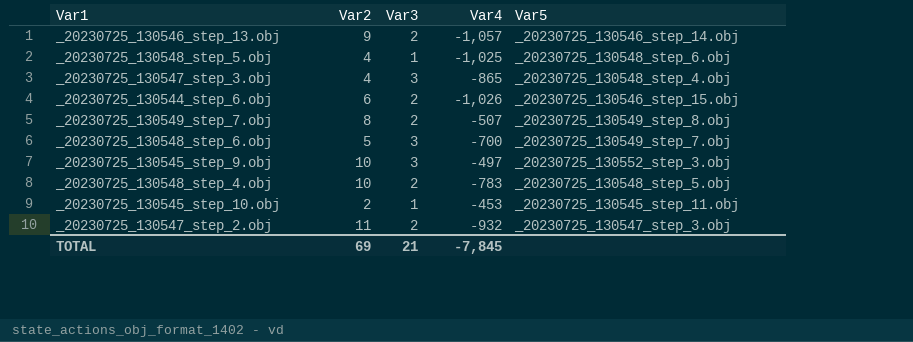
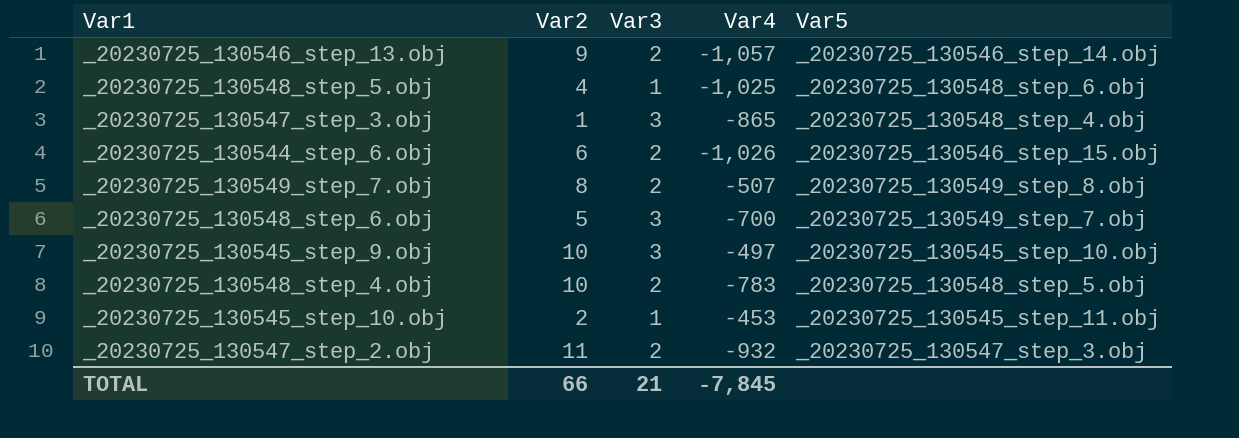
_20230725_130547_step_3.obj | Var2: 4 -> 1
_20230725_130545_step_9.obj | Var5: _20230725_130552_step_3.obj -> _20230725_130545_step_10.obj
TOTAL | Var2: 69 -> 66

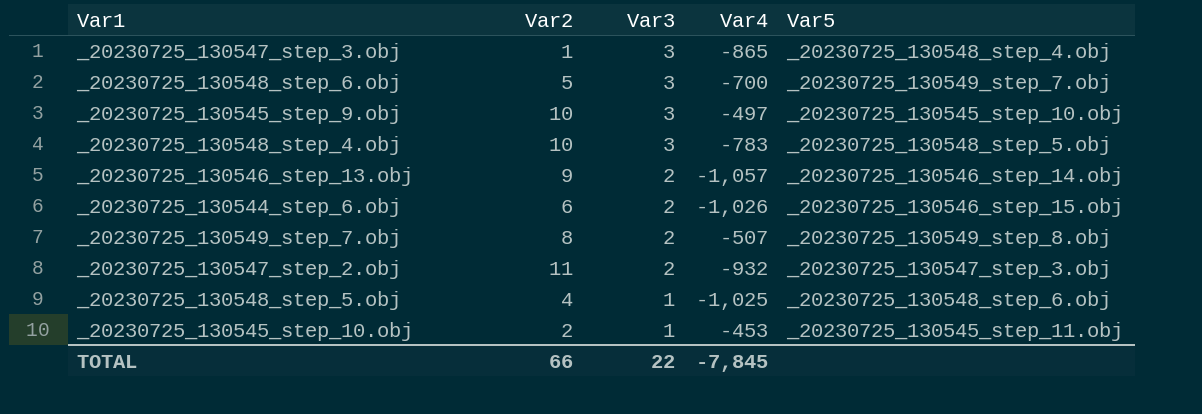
row order: none -> Var3 descending
_20230725_130548_step_4.obj | Var3: 2 -> 3
TOTAL | Var3: 21 -> 22

